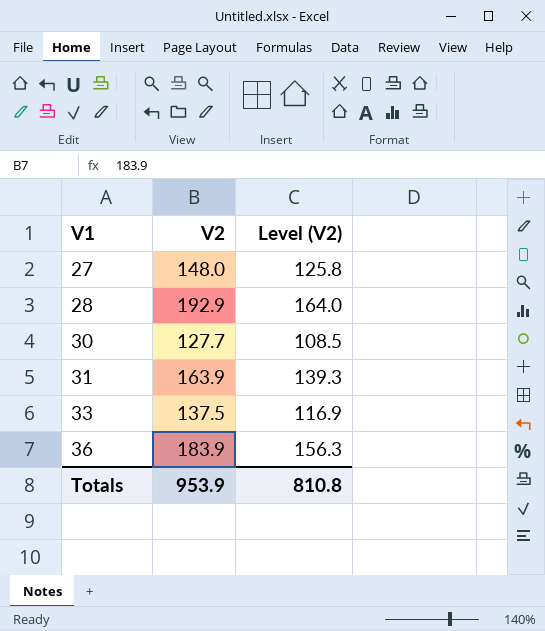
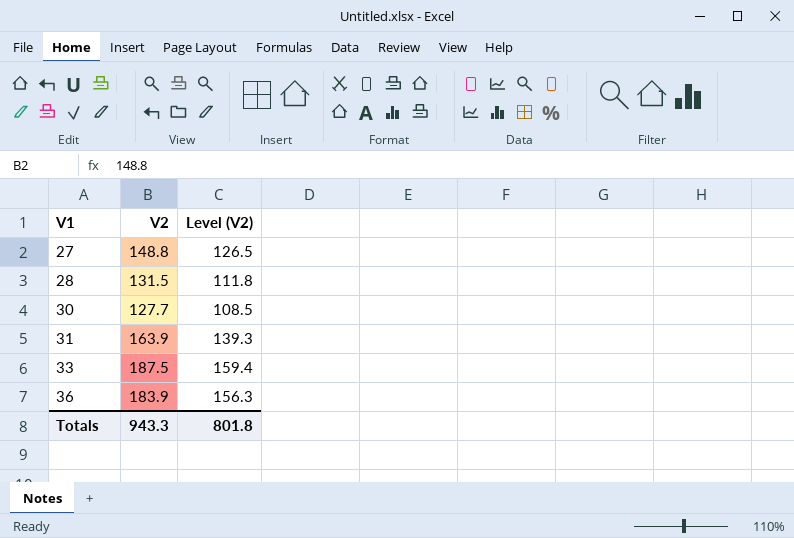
27 | V2: 148.0 -> 148.8
27 | Level (V2): 125.8 -> 126.5
28 | V2: 192.9 -> 131.5
28 | Level (V2): 164.0 -> 111.8
33 | V2: 137.5 -> 187.5
33 | Level (V2): 116.9 -> 159.4
Totals | V2: 953.9 -> 943.3
Totals | Level (V2): 810.8 -> 801.8

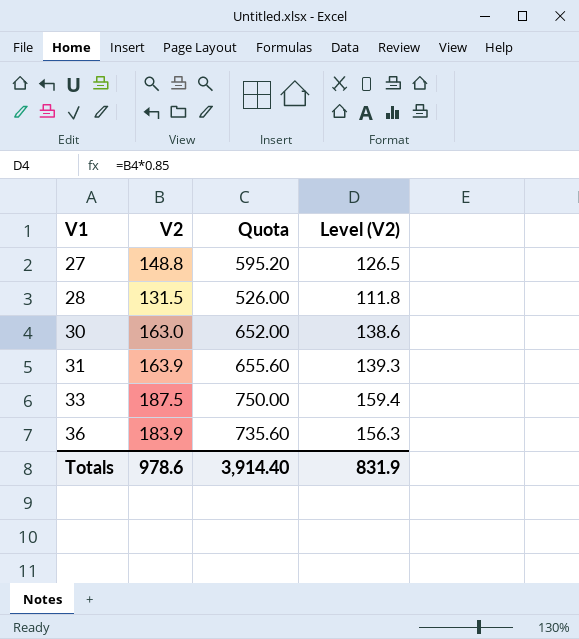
column Quota | formula: none -> [V2] * 4
30 | V2: 127.7 -> 163.0
30 | Level (V2): 108.5 -> 138.6
Totals | V2: 943.3 -> 978.6
Totals | Level (V2): 801.8 -> 831.9

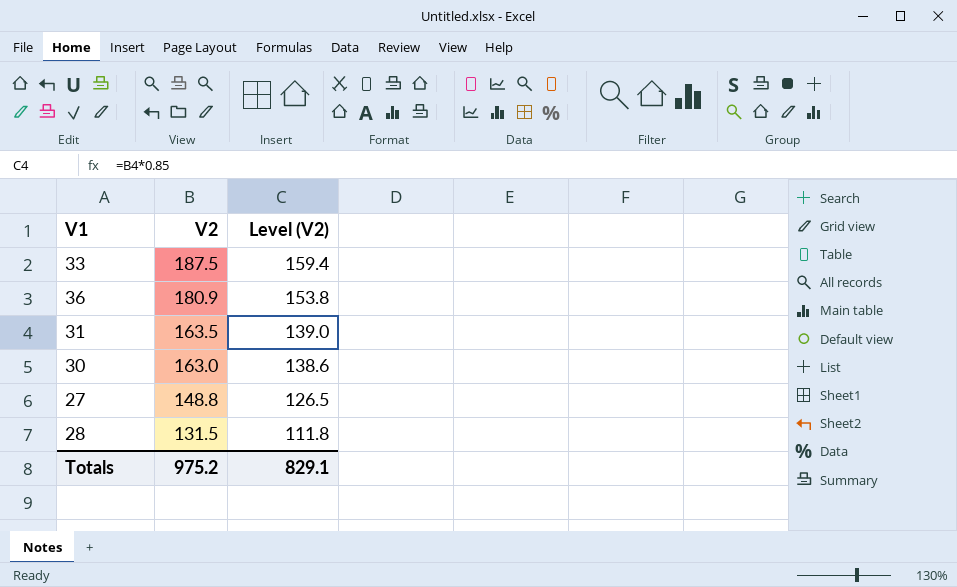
row order: V1 ascending -> V2 descending
column Quota | formula: [V2] * 4 -> none
36 | V2: 183.9 -> 180.9
36 | Level (V2): 156.3 -> 153.8
31 | V2: 163.9 -> 163.5
31 | Level (V2): 139.3 -> 139.0
Totals | V2: 978.6 -> 975.2
Totals | Level (V2): 831.9 -> 829.1

